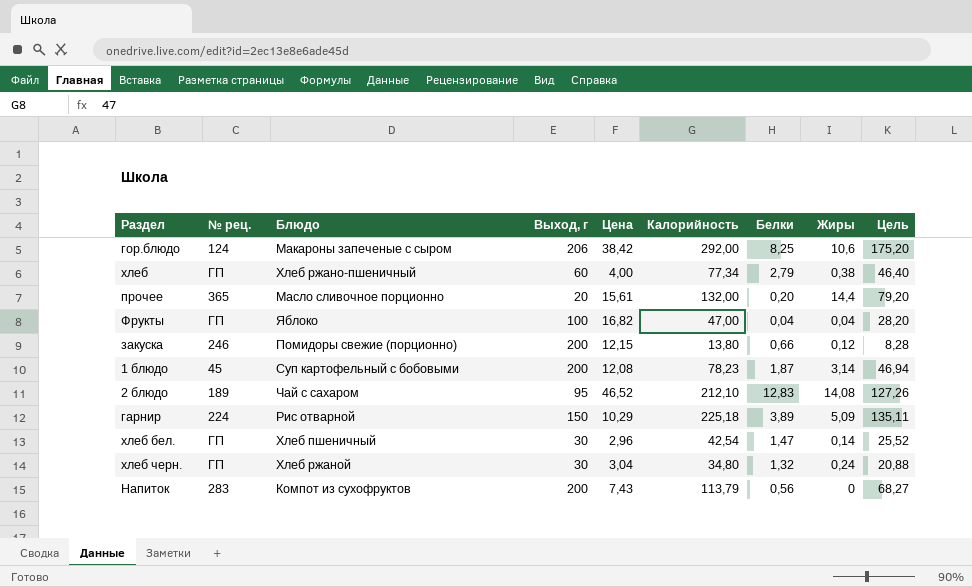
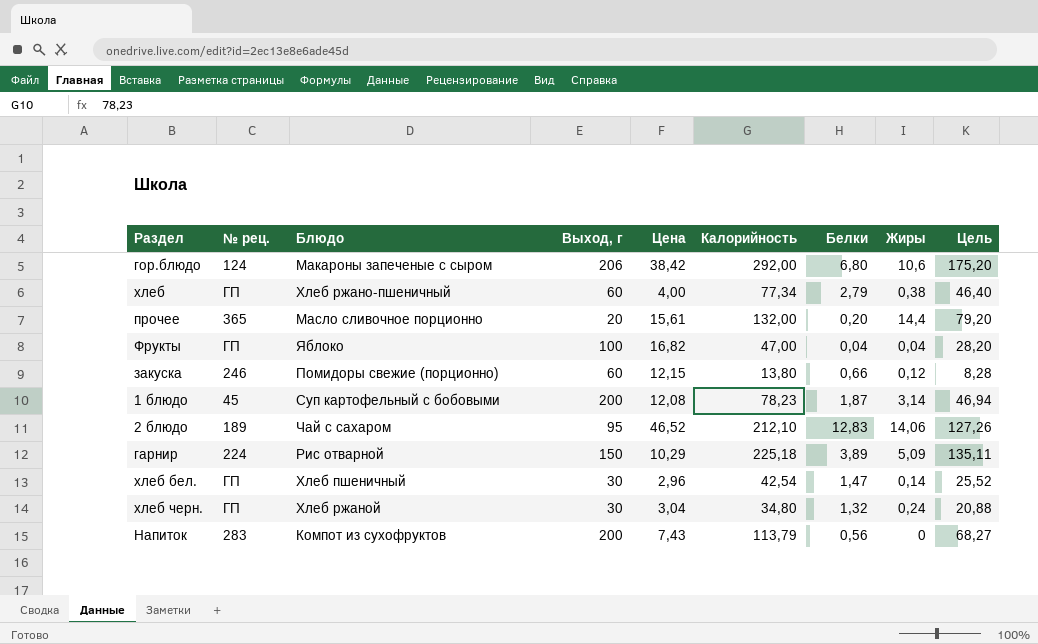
гор.блюдо | Белки: 8,25 -> 6,80
закуска | Выход, г: 200 -> 60
2 блюдо | Жиры: 14,08 -> 14,06

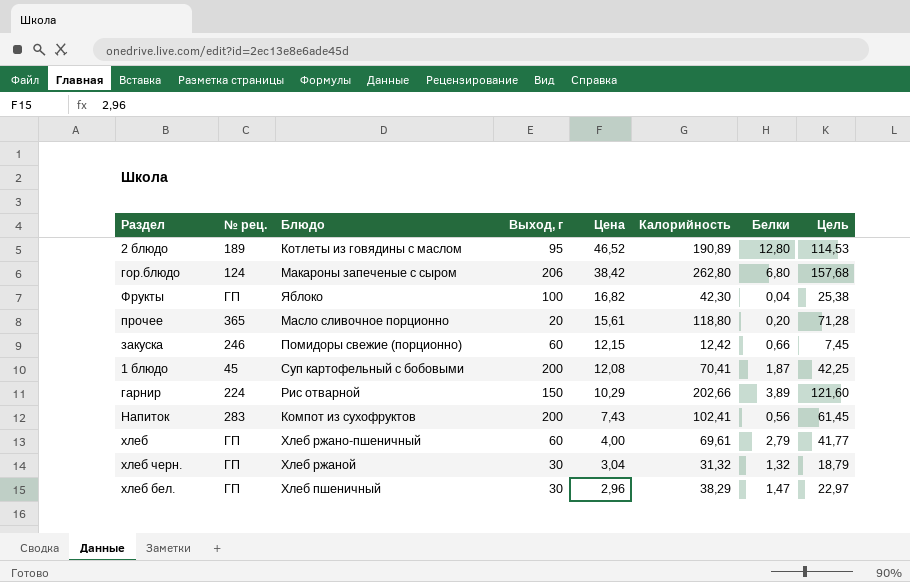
row order: none -> Цена descending
column Жиры | position: 8 -> none
2 блюдо | Блюдо: Чай с сахаром -> Котлеты из говядины с маслом
2 блюдо | Калорийность: 212,10 -> 190,89
2 блюдо | Белки: 12,83 -> 12,80
2 блюдо | Цель: 127,26 -> 114,53
гор.блюдо | Калорийность: 292,00 -> 262,80
гор.блюдо | Цель: 175,20 -> 157,68
Фрукты | Калорийность: 47,00 -> 42,30
Фрукты | Цель: 28,20 -> 25,38
прочее | Калорийность: 132,00 -> 118,80
прочее | Цель: 79,20 -> 71,28
закуска | Калорийность: 13,80 -> 12,42
закуска | Цель: 8,28 -> 7,45
1 блюдо | Калорийность: 78,23 -> 70,41
1 блюдо | Цель: 46,94 -> 42,25
гарнир | Калорийность: 225,18 -> 202,66
гарнир | Цель: 135,11 -> 121,60
Напиток | Калорийность: 113,79 -> 102,41
Напиток | Цель: 68,27 -> 61,45
хлеб | Калорийность: 77,34 -> 69,61
хлеб | Цель: 46,40 -> 41,77
хлеб черн. | Калорийность: 34,80 -> 31,32
хлеб черн. | Цель: 20,88 -> 18,79
хлеб бел. | Калорийность: 42,54 -> 38,29
хлеб бел. | Цель: 25,52 -> 22,97

